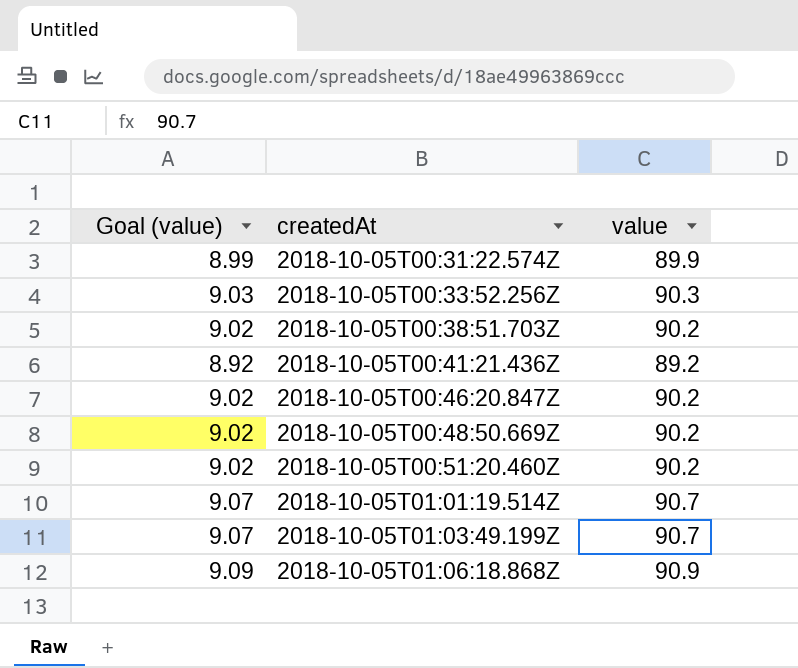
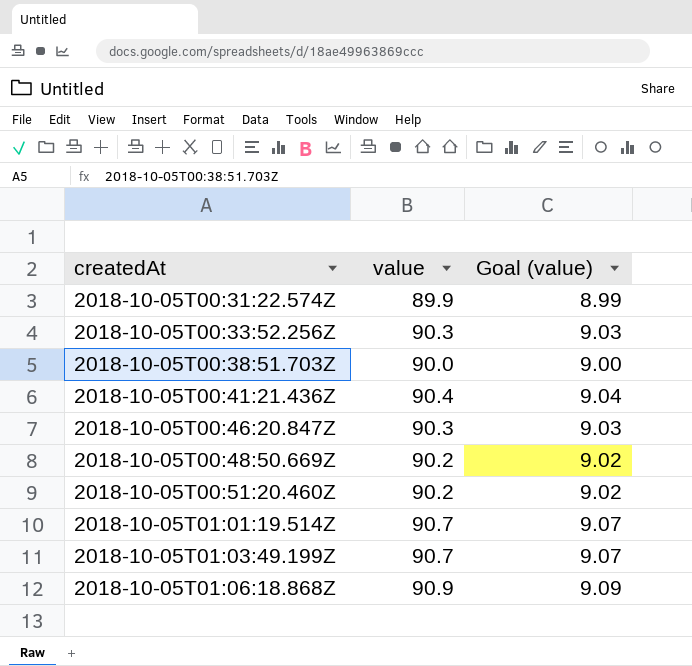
column Goal (value) | position: 1 -> 3
2018-10-05T00:38:51.703Z | value: 90.2 -> 90.0
2018-10-05T00:38:51.703Z | Goal (value): 9.02 -> 9.00
2018-10-05T00:41:21.436Z | value: 89.2 -> 90.4
2018-10-05T00:41:21.436Z | Goal (value): 8.92 -> 9.04
2018-10-05T00:46:20.847Z | value: 90.2 -> 90.3
2018-10-05T00:46:20.847Z | Goal (value): 9.02 -> 9.03

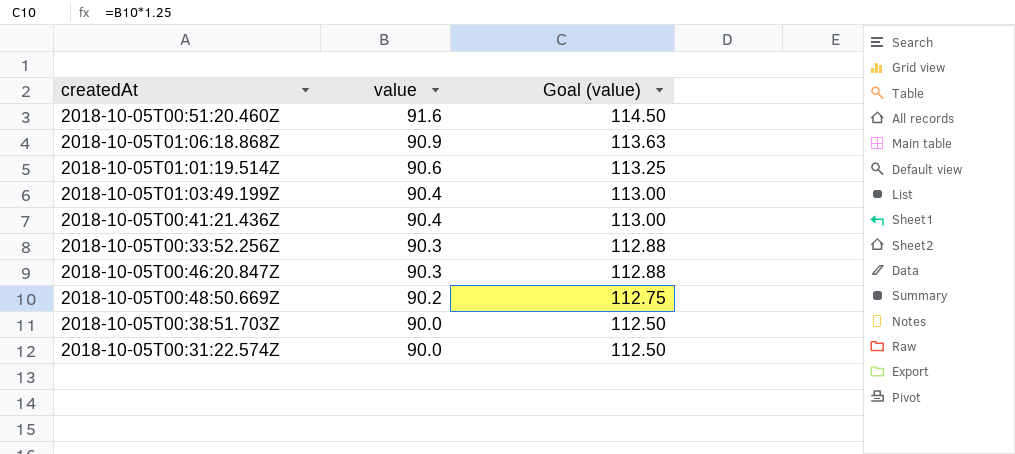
row order: createdAt ascending -> value descending
column Goal (value) | formula: [value] * 0.1 -> [value] * 1.25
2018-10-05T00:51:20.460Z | value: 90.2 -> 91.6
2018-10-05T01:01:19.514Z | value: 90.7 -> 90.6
2018-10-05T01:03:49.199Z | value: 90.7 -> 90.4
2018-10-05T00:31:22.574Z | value: 89.9 -> 90.0

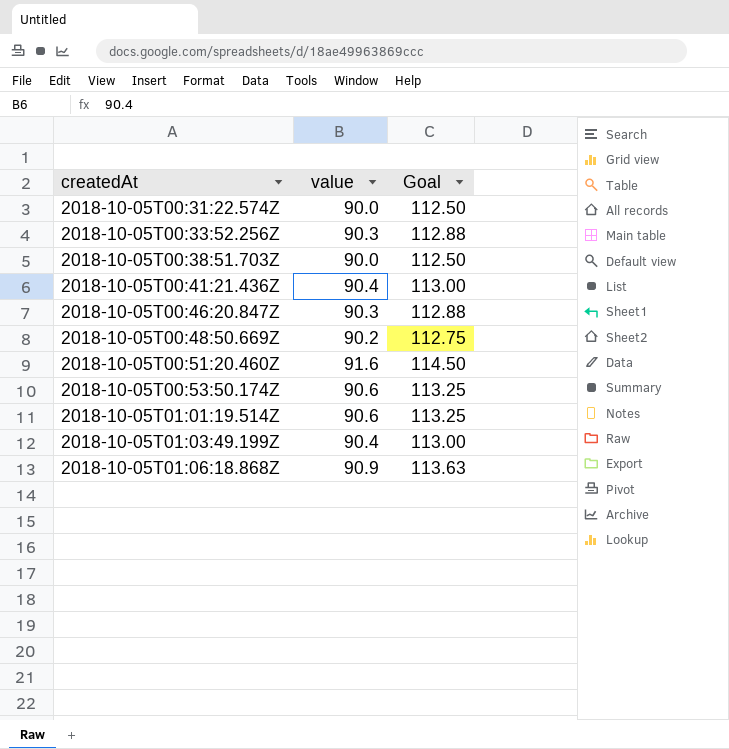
row order: value descending -> createdAt ascending
column name: Goal (value) -> Goal
row 2018-10-05T00:53:50.174Z: none -> 90.6 | 113.25

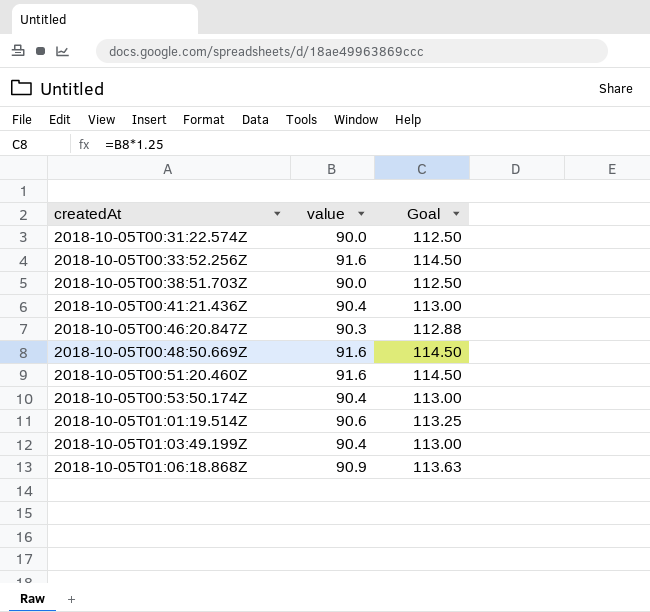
2018-10-05T00:33:52.256Z | value: 90.3 -> 91.6
2018-10-05T00:33:52.256Z | Goal: 112.88 -> 114.50
2018-10-05T00:48:50.669Z | value: 90.2 -> 91.6
2018-10-05T00:48:50.669Z | Goal: 112.75 -> 114.50
2018-10-05T00:53:50.174Z | value: 90.6 -> 90.4
2018-10-05T00:53:50.174Z | Goal: 113.25 -> 113.00

